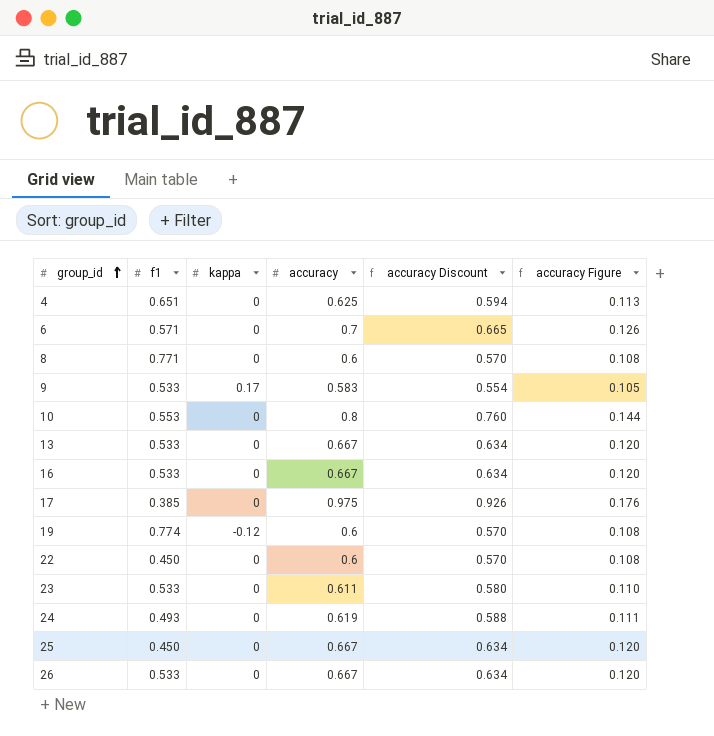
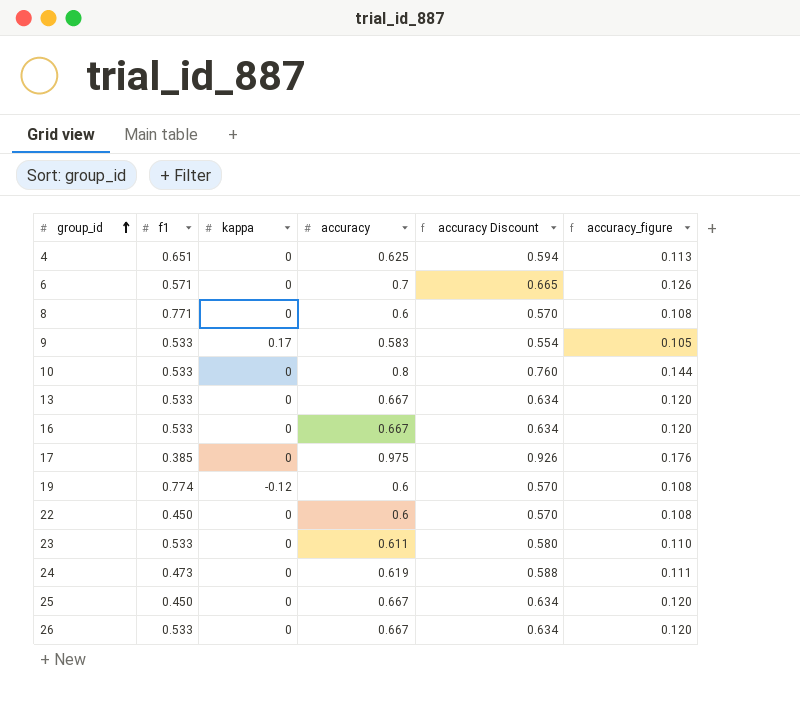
column name: accuracy Figure -> accuracy_figure
10 | f1: 0.553 -> 0.533
24 | f1: 0.493 -> 0.473

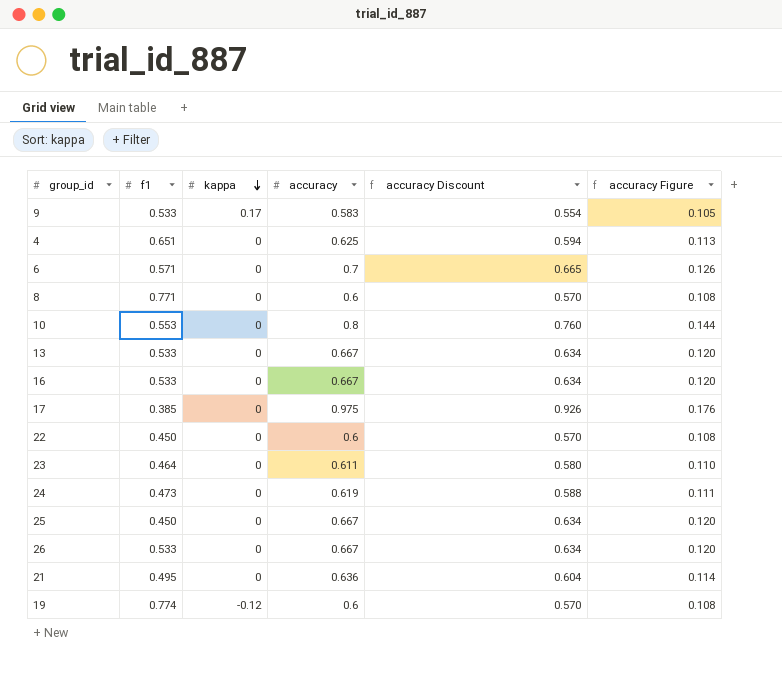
row order: group_id ascending -> kappa descending
column name: accuracy_figure -> accuracy Figure
10 | f1: 0.533 -> 0.553
23 | f1: 0.533 -> 0.464
row 21: none -> 0.495 | 0 | 0.636 | 0.604 | 0.114

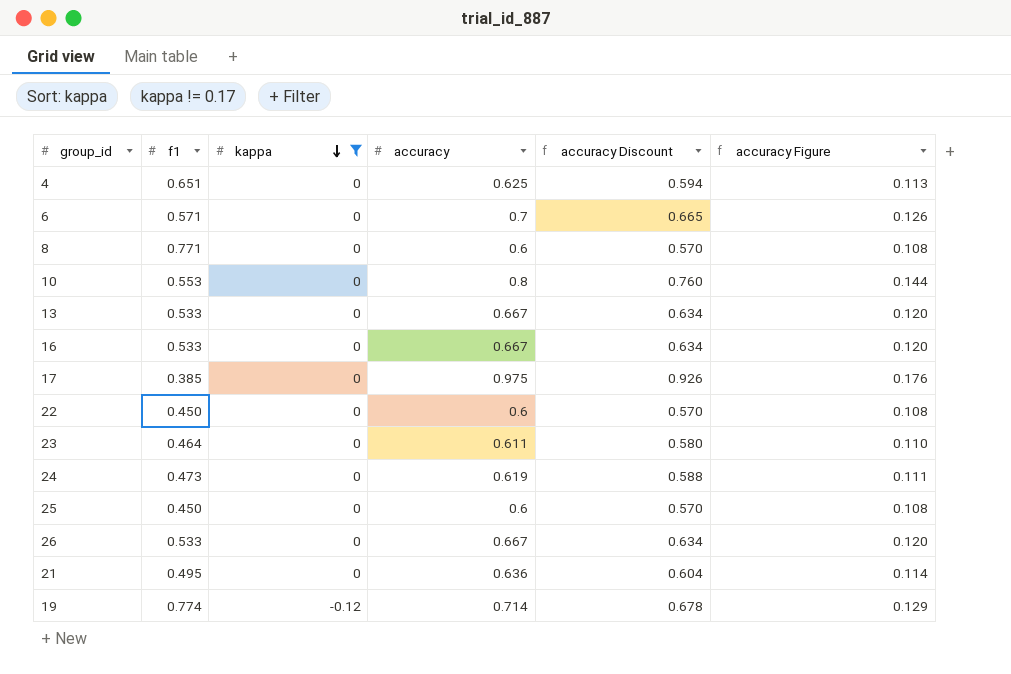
filter: none -> kappa != 0.17
25 | accuracy: 0.667 -> 0.6
25 | accuracy Discount: 0.634 -> 0.570
25 | accuracy Figure: 0.120 -> 0.108
19 | accuracy: 0.6 -> 0.714
19 | accuracy Discount: 0.570 -> 0.678
19 | accuracy Figure: 0.108 -> 0.129

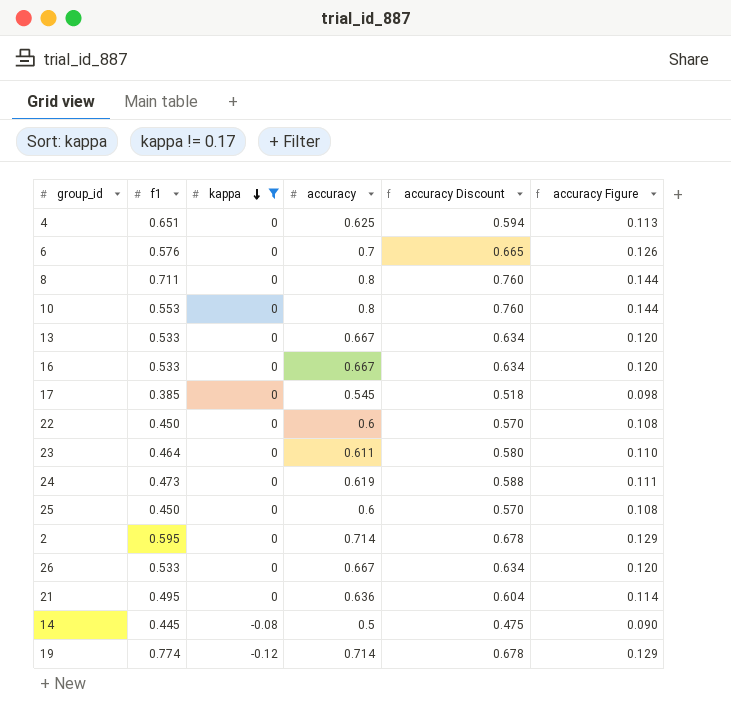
6 | f1: 0.571 -> 0.576
8 | f1: 0.771 -> 0.711
8 | accuracy: 0.6 -> 0.8
8 | accuracy Discount: 0.570 -> 0.760
8 | accuracy Figure: 0.108 -> 0.144
17 | accuracy: 0.975 -> 0.545
17 | accuracy Discount: 0.926 -> 0.518
17 | accuracy Figure: 0.176 -> 0.098
row 2: none -> 0.595 | 0 | 0.714 | 0.678 | 0.129
row 14: none -> 0.445 | -0.08 | 0.5 | 0.475 | 0.090

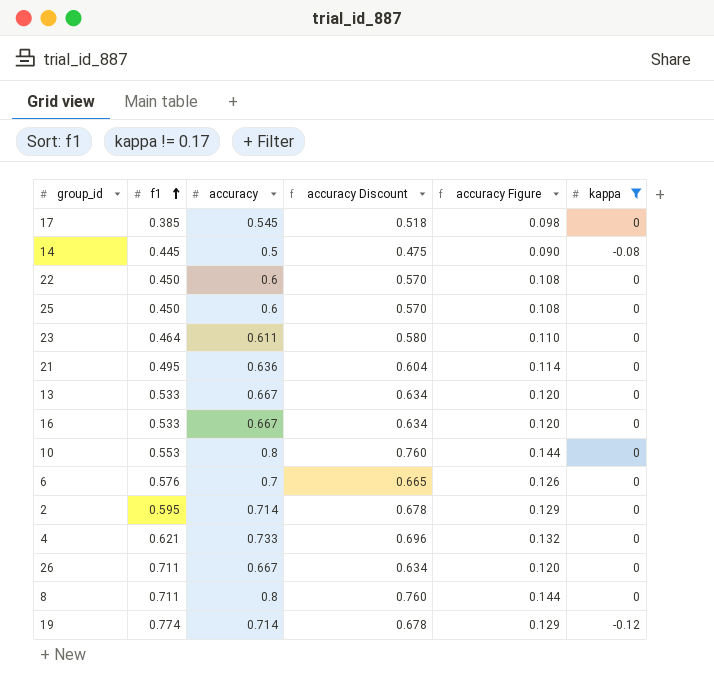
row order: kappa descending -> f1 ascending
column kappa | position: 3 -> 6
row 24: 0.473 | 0 | 0.619 | 0.588 | 0.111 -> none
4 | f1: 0.651 -> 0.621
4 | accuracy: 0.625 -> 0.733
4 | accuracy Discount: 0.594 -> 0.696
4 | accuracy Figure: 0.113 -> 0.132
26 | f1: 0.533 -> 0.711

